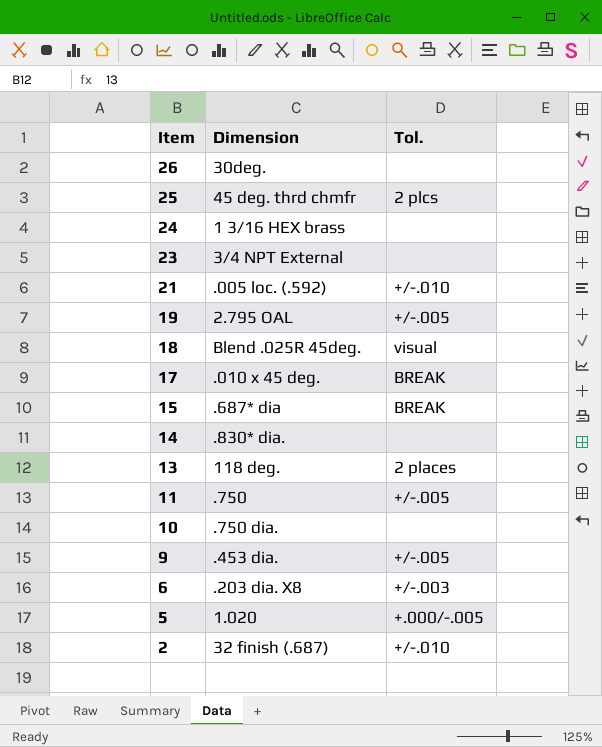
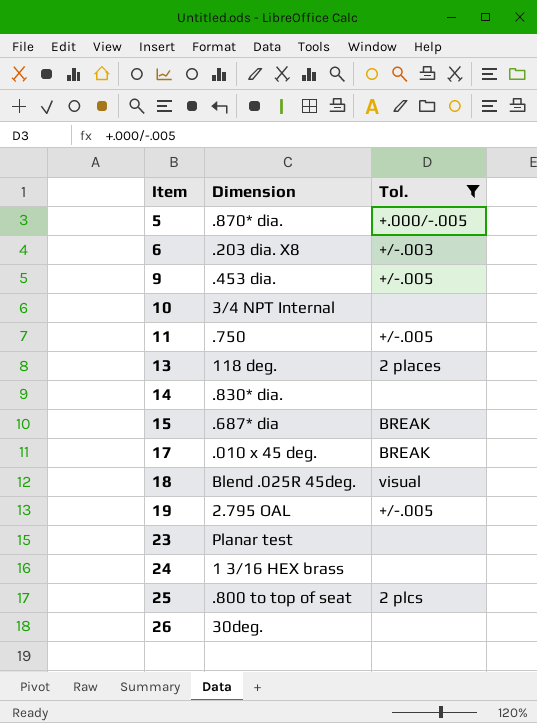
filter: none -> Tol. != +/-.010
row order: Item descending -> Item ascending
5 | Dimension: 1.020 -> .870* dia.
10 | Dimension: .750 dia. -> 3/4 NPT Internal
23 | Dimension: 3/4 NPT External -> Planar test
25 | Dimension: 45 deg. thrd chmfr -> .800 to top of seat

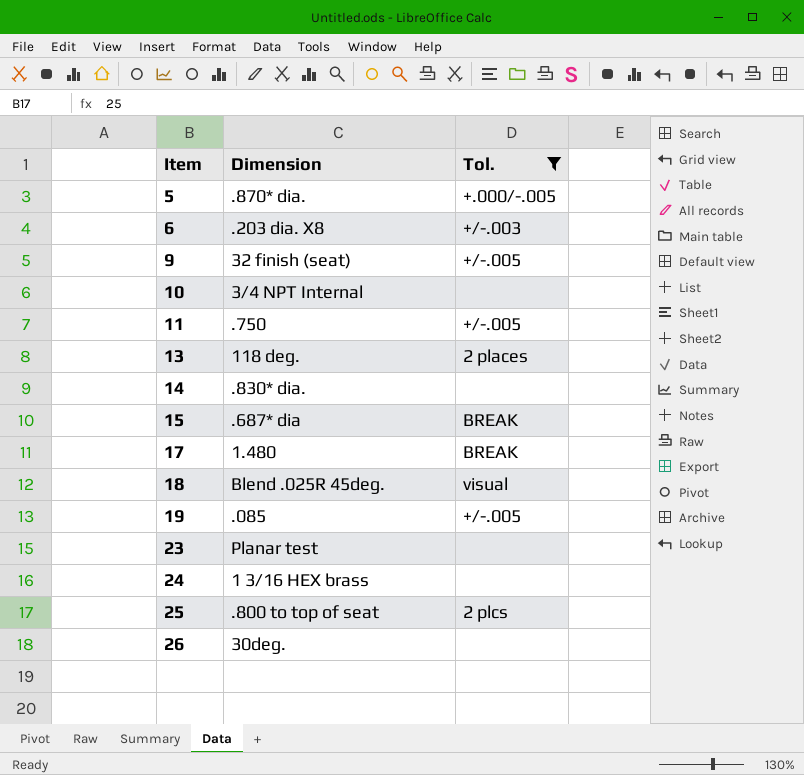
9 | Dimension: .453 dia. -> 32 finish (seat)
17 | Dimension: .010 x 45 deg. -> 1.480
19 | Dimension: 2.795 OAL -> .085

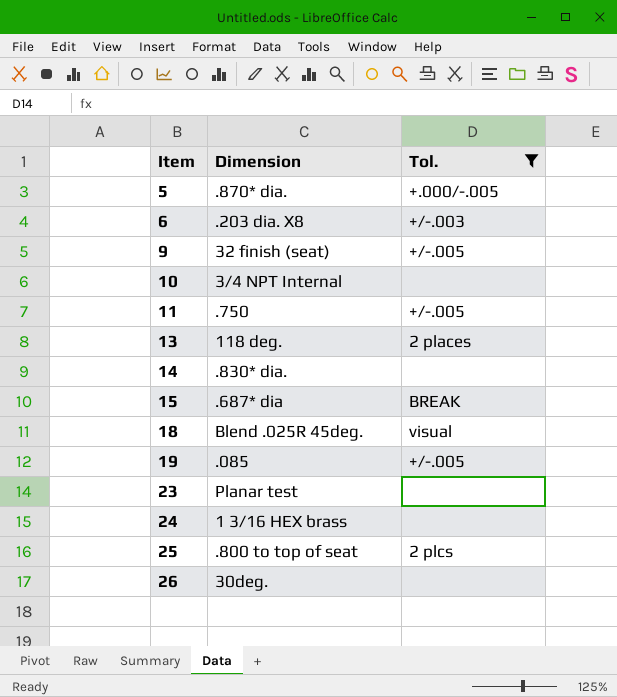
row 17: 1.480 | BREAK -> none

